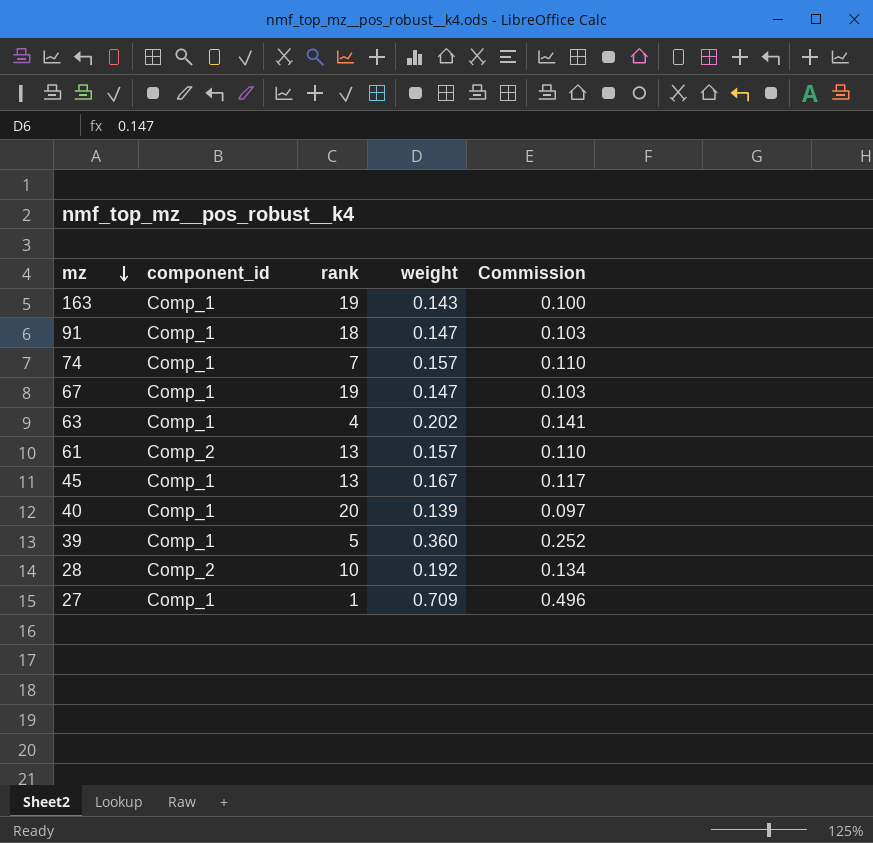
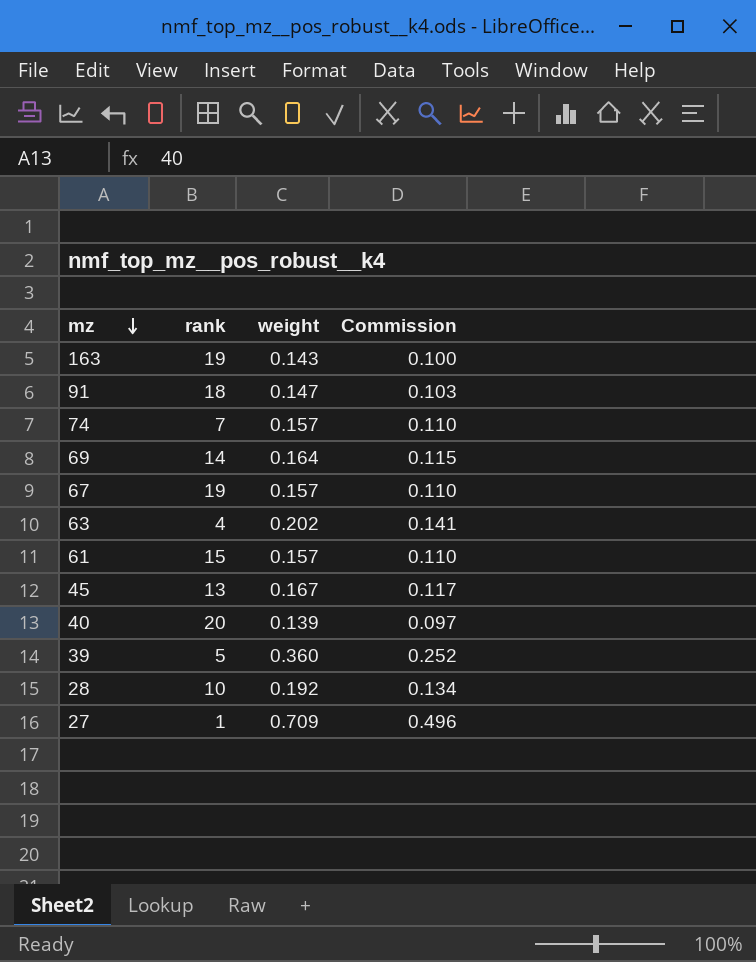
column component_id | position: 2 -> none
row 69: none -> 14 | 0.164 | 0.115
67 | weight: 0.147 -> 0.157
67 | Commission: 0.103 -> 0.110
61 | rank: 13 -> 15

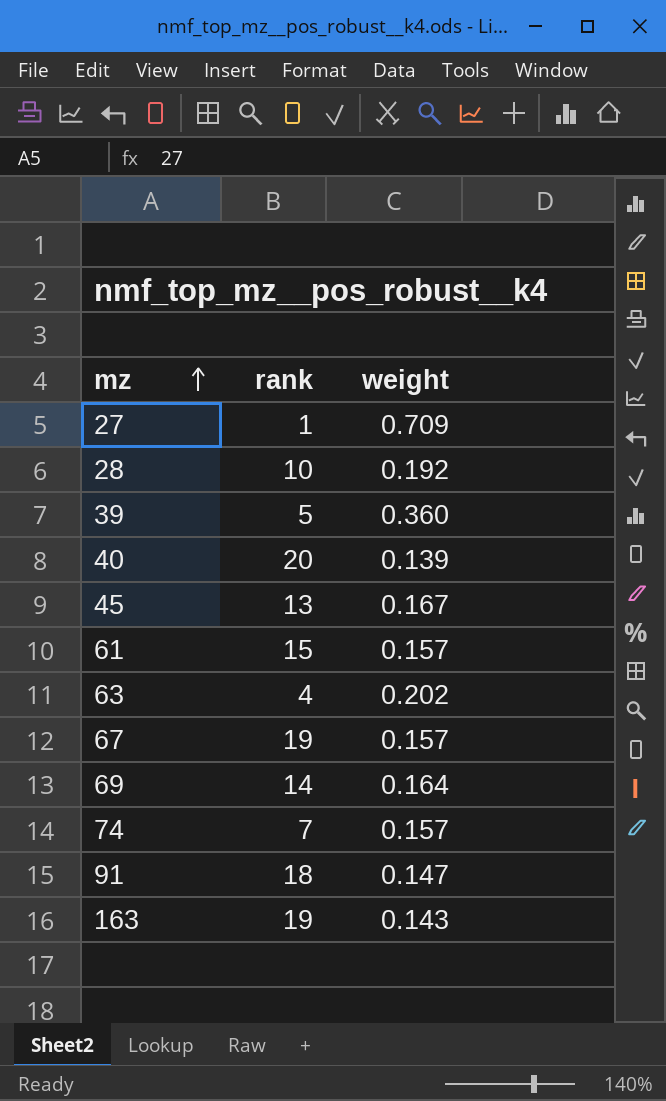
row order: mz descending -> mz ascending
column Commission | formula: [weight] * 0.7 -> none

